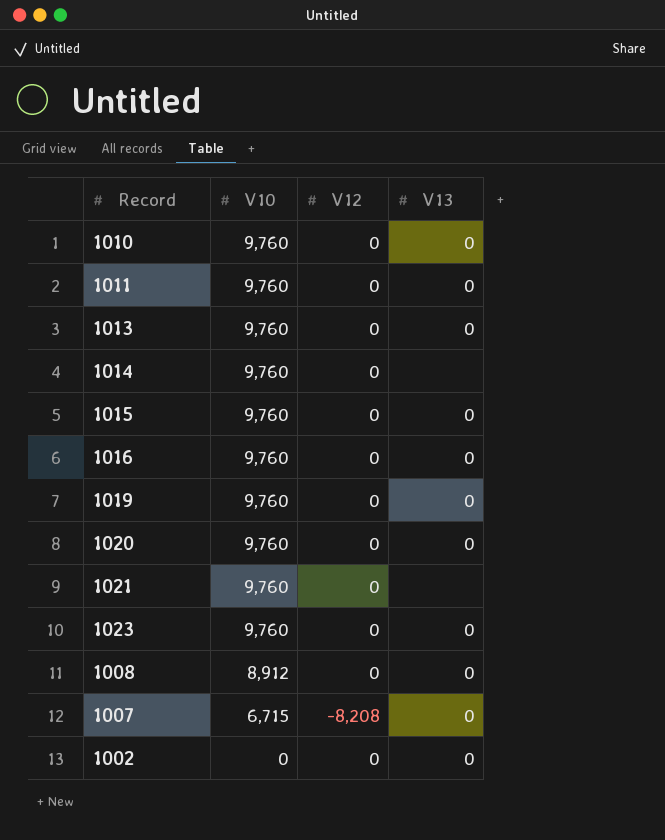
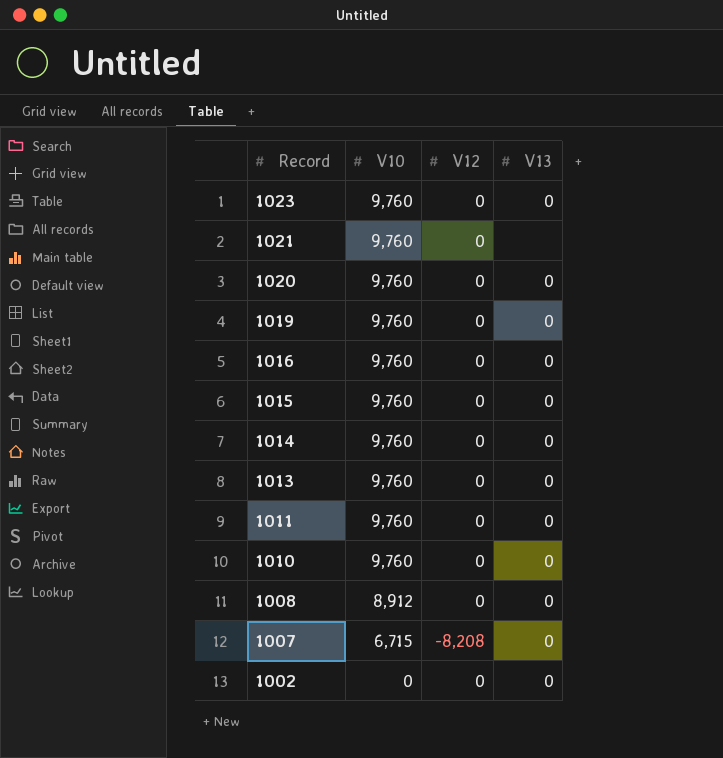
row order: V10 descending -> Record descending
1014 | V13: none -> 0

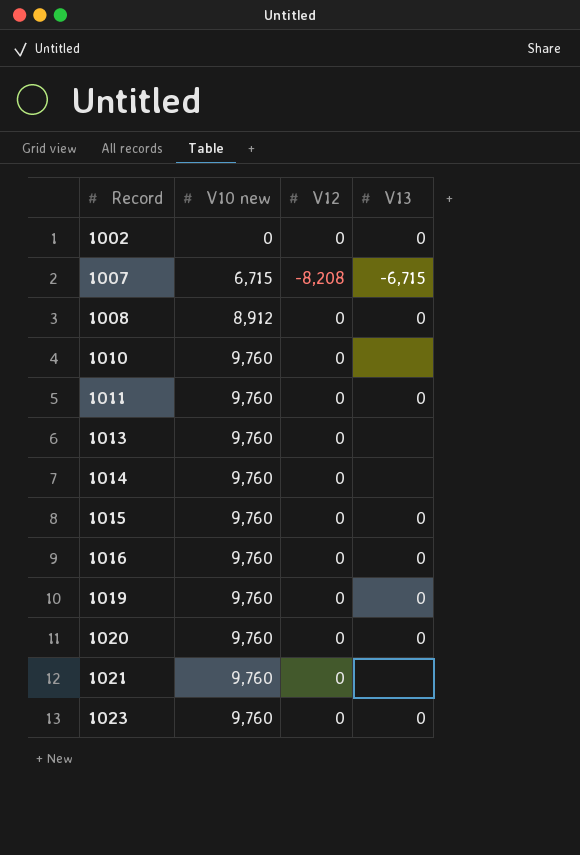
row order: Record descending -> Record ascending
column name: V10 -> V10 new
1007 | V13: 0 -> -6,715
1010 | V13: 0 -> none
1013 | V13: 0 -> none
1014 | V13: 0 -> none

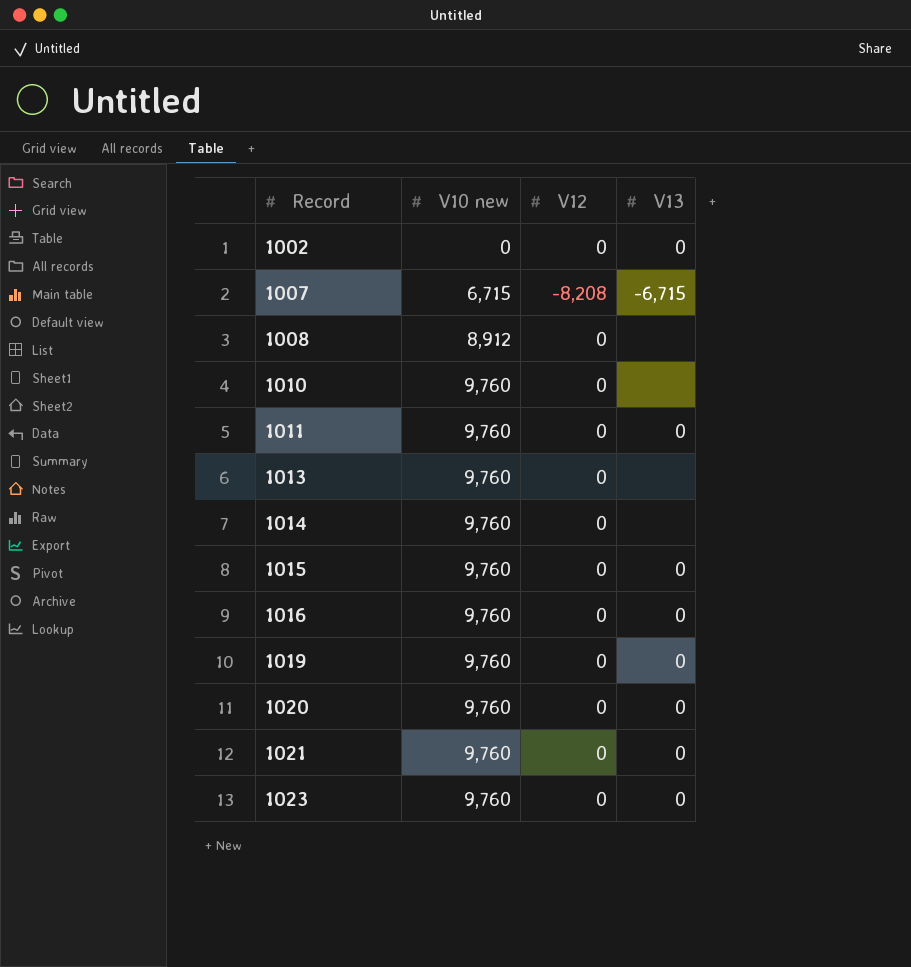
1008 | V13: 0 -> none
1021 | V13: none -> 0

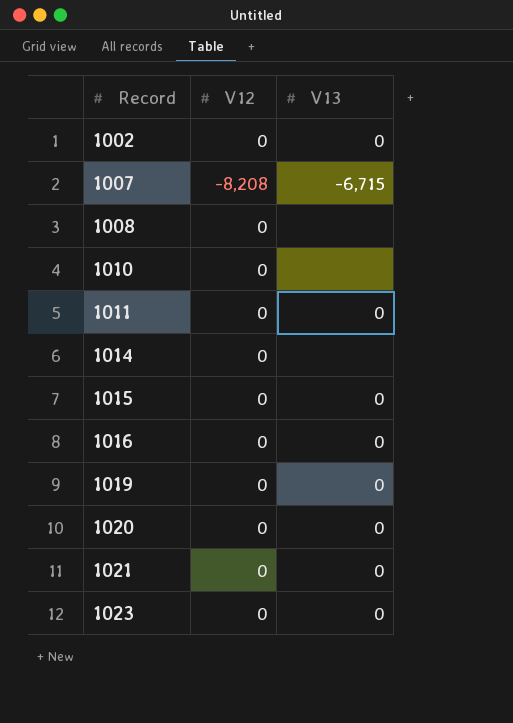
column V10 new | position: 2 -> none
row 1013: 9,760 | 0 | none -> none

